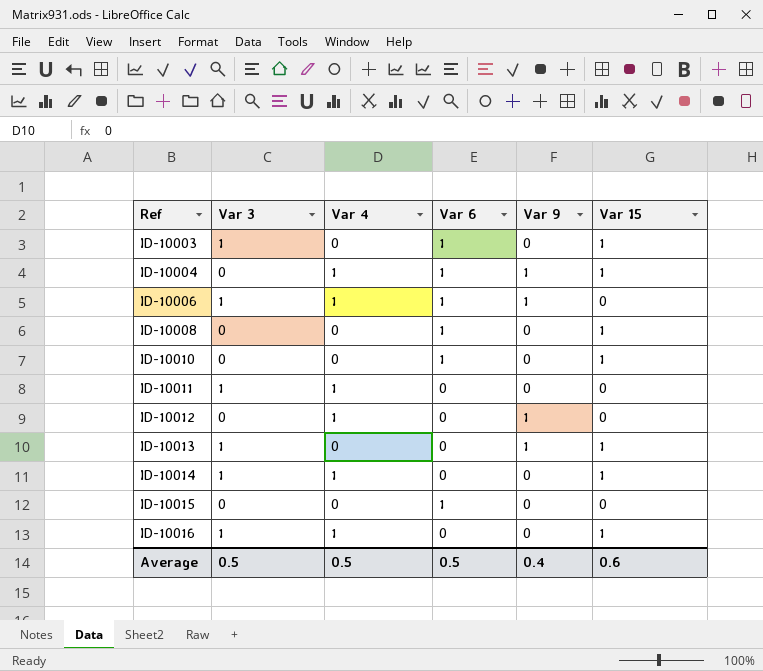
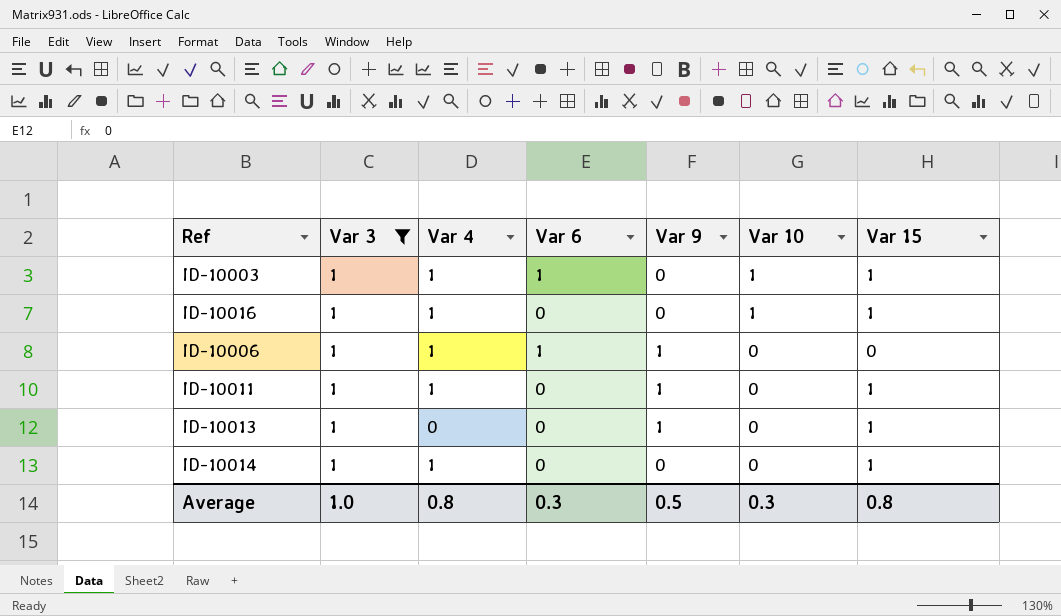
filter: none -> Var 3 = 1
row order: Ref ascending -> Var 10 descending
column Var 10 | position: none -> 6
ID-10003 | Var 4: 0 -> 1
ID-10011 | Var 9: 0 -> 1
ID-10011 | Var 15: 0 -> 1
Average | Var 3: 0.5 -> 1.0
Average | Var 4: 0.5 -> 0.8
Average | Var 6: 0.5 -> 0.3
Average | Var 9: 0.4 -> 0.5
Average | Var 15: 0.6 -> 0.8

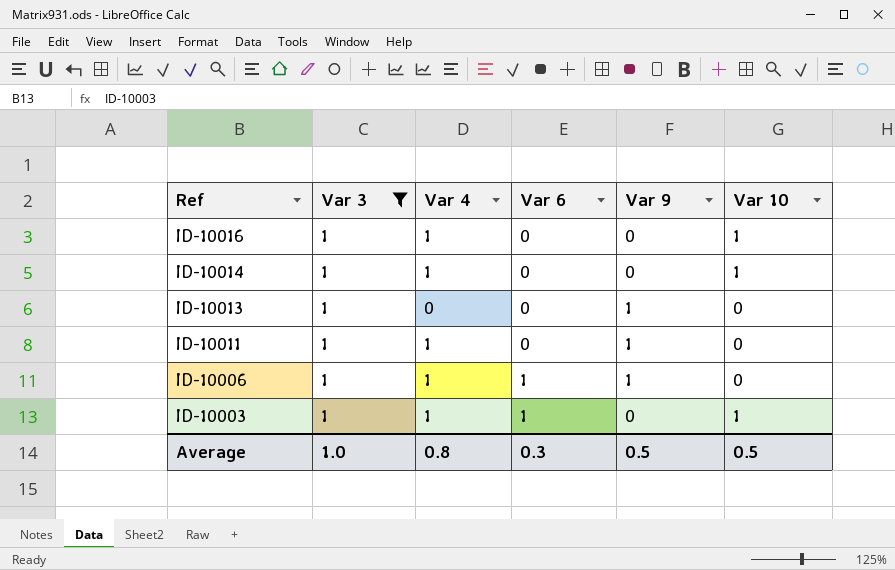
row order: Var 10 descending -> Ref descending
column Var 15 | position: 7 -> none
ID-10014 | Var 10: 0 -> 1
Average | Var 10: 0.3 -> 0.5

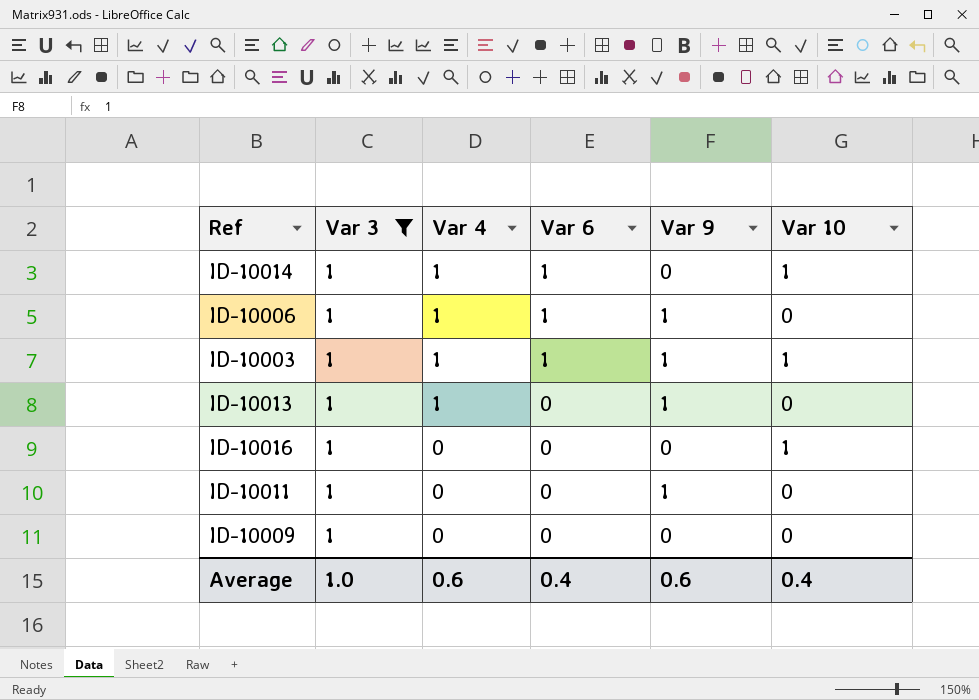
row order: Ref descending -> Var 4 descending
ID-10014 | Var 6: 0 -> 1
ID-10003 | Var 9: 0 -> 1
ID-10013 | Var 4: 0 -> 1
ID-10016 | Var 4: 1 -> 0
ID-10011 | Var 4: 1 -> 0
row ID-10009: none -> 1 | 0 | 0 | 0 | 0
Average | Var 4: 0.8 -> 0.6
Average | Var 6: 0.3 -> 0.4
Average | Var 9: 0.5 -> 0.6
Average | Var 10: 0.5 -> 0.4

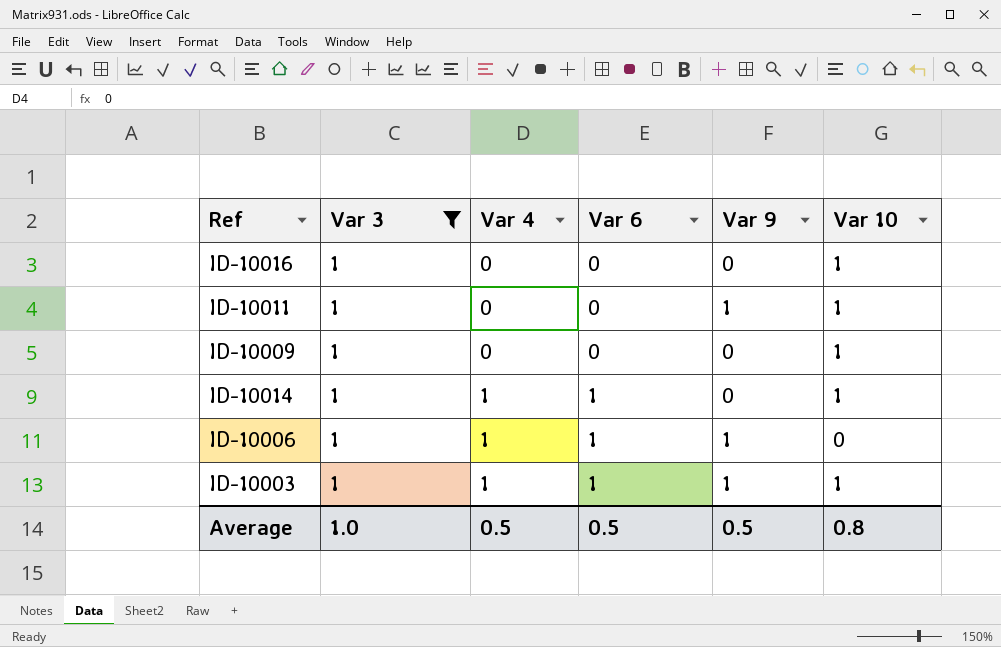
row order: Var 4 descending -> Var 4 ascending
row ID-10013: 1 | 1 | 0 | 1 | 0 -> none
ID-10011 | Var 10: 0 -> 1
ID-10009 | Var 10: 0 -> 1
Average | Var 4: 0.6 -> 0.5
Average | Var 6: 0.4 -> 0.5
Average | Var 9: 0.6 -> 0.5
Average | Var 10: 0.4 -> 0.8

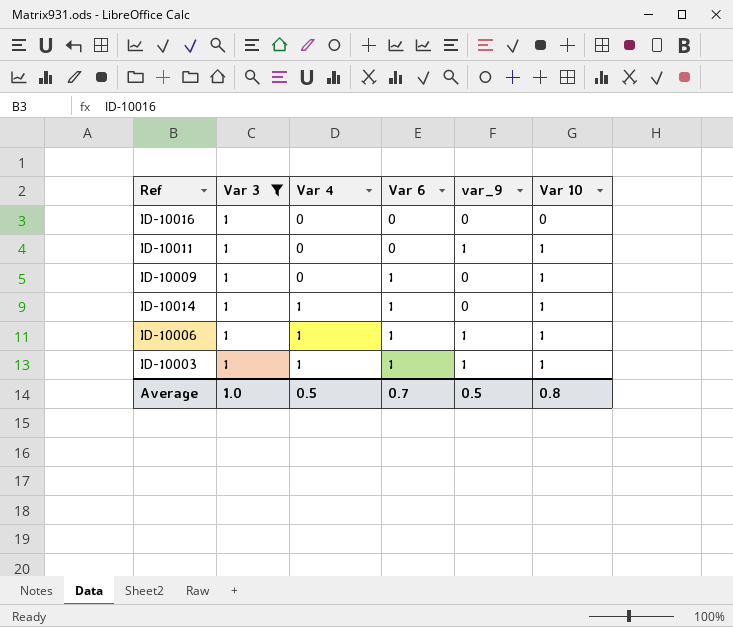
column name: Var 9 -> var_9
ID-10016 | Var 10: 1 -> 0
ID-10009 | Var 6: 0 -> 1
ID-10006 | Var 10: 0 -> 1
Average | Var 6: 0.5 -> 0.7

